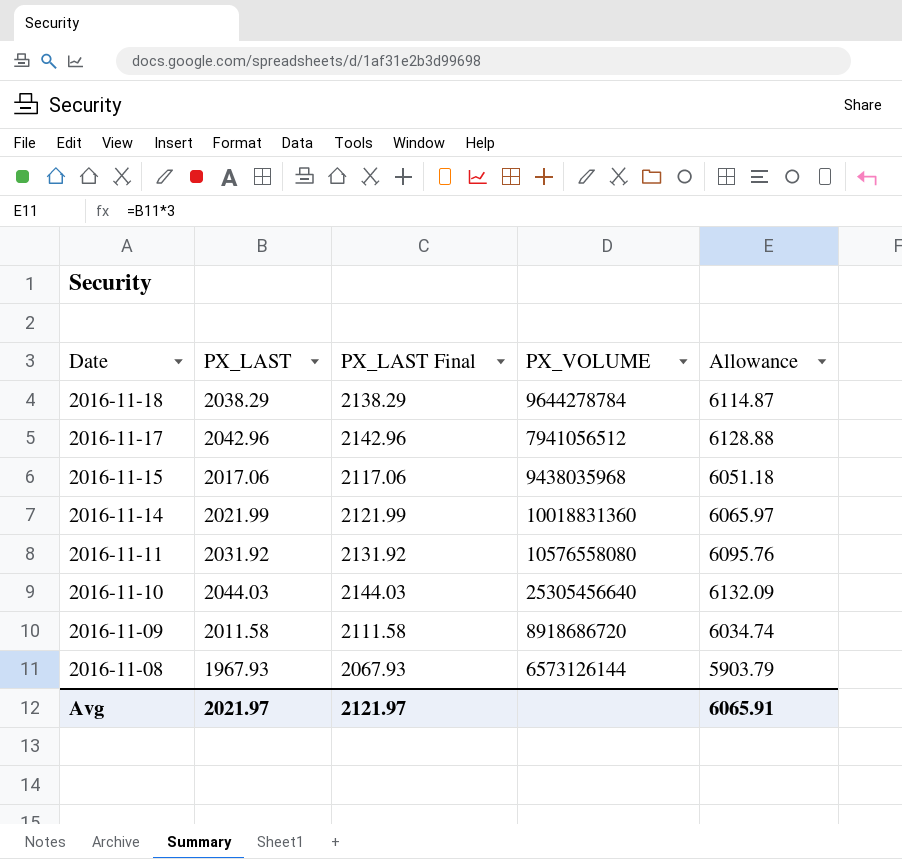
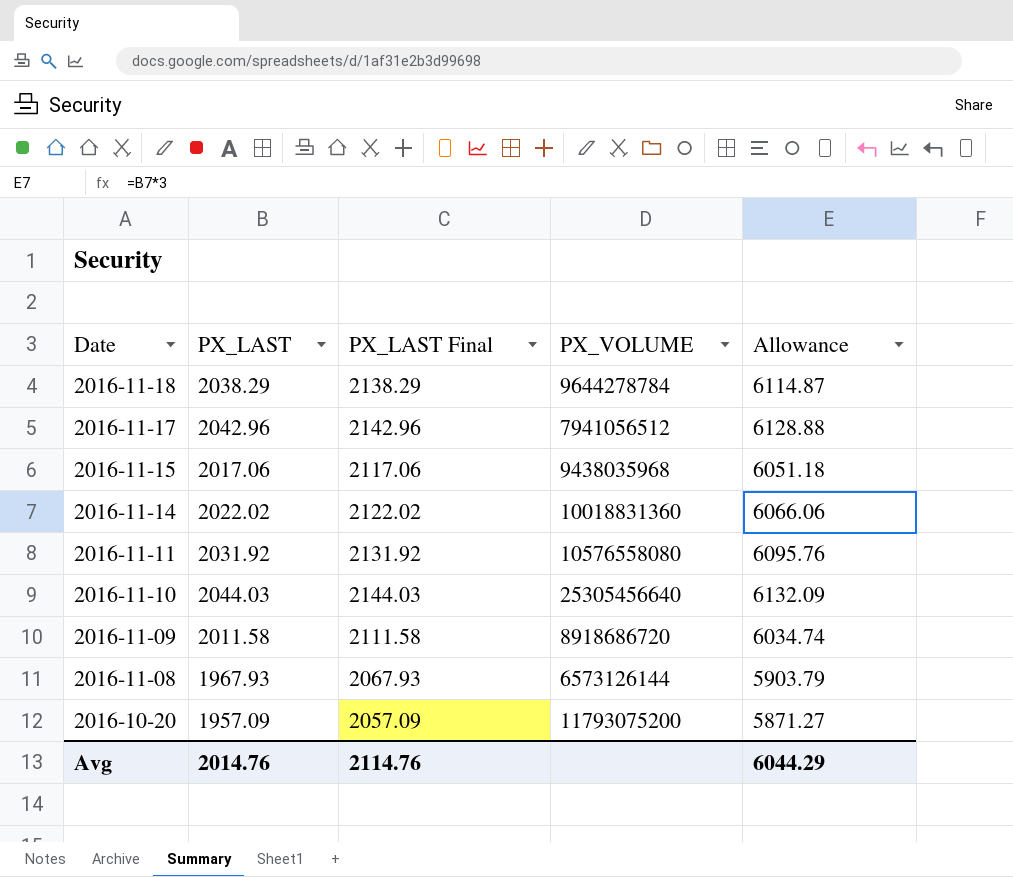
2016-11-14 | PX_LAST: 2021.99 -> 2022.02
2016-11-14 | PX_LAST Final: 2121.99 -> 2122.02
2016-11-14 | Allowance: 6065.97 -> 6066.06
row 2016-10-20: none -> 1957.09 | 2057.09 | 11793075200 | 5871.27
Avg | PX_LAST: 2021.97 -> 2014.76
Avg | PX_LAST Final: 2121.97 -> 2114.76
Avg | Allowance: 6065.91 -> 6044.29

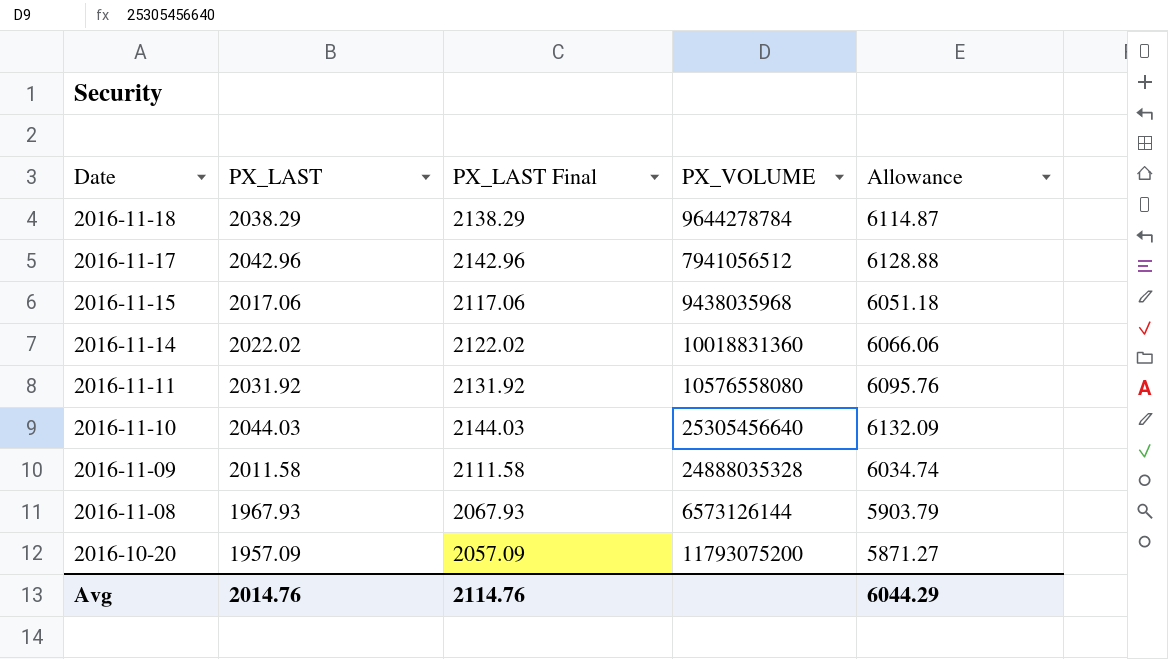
2016-11-09 | PX_VOLUME: 8918686720 -> 24888035328

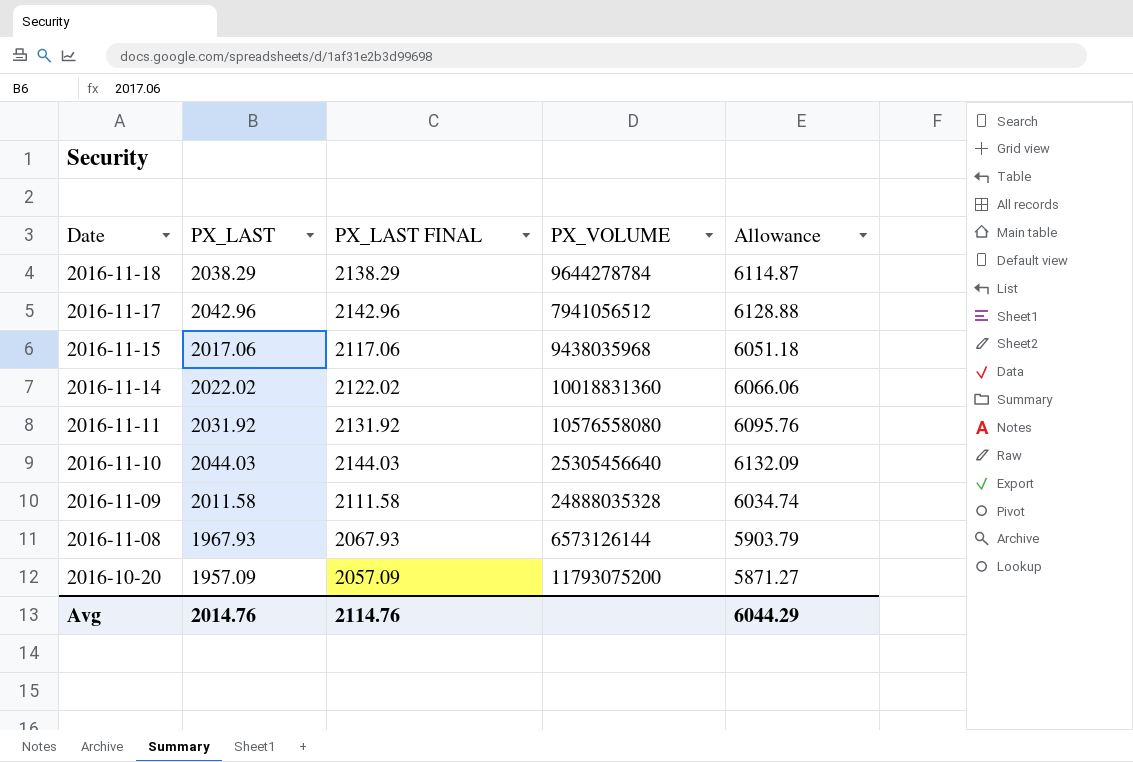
column name: PX_LAST Final -> PX_LAST FINAL

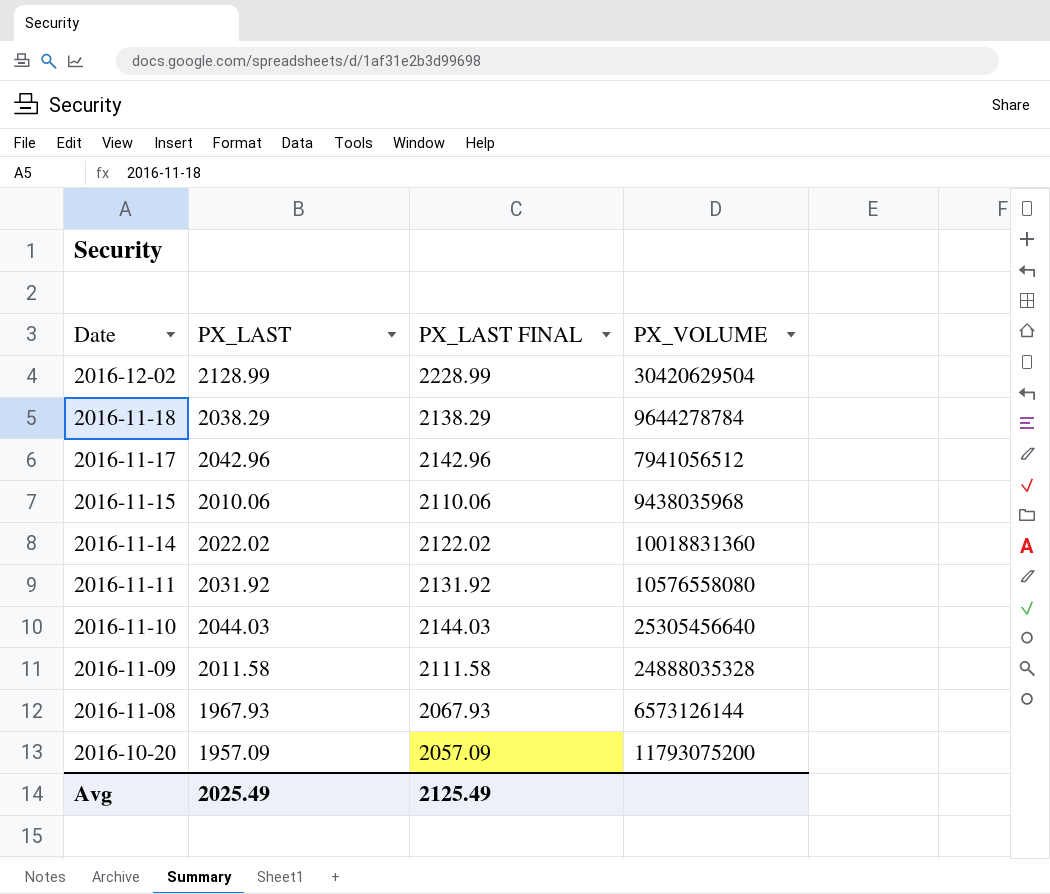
column Allowance | formula: [PX_LAST] * 3 -> none
row 2016-12-02: none -> 2128.99 | 2228.99 | 30420629504
2016-11-15 | PX_LAST: 2017.06 -> 2010.06
2016-11-15 | PX_LAST FINAL: 2117.06 -> 2110.06
Avg | PX_LAST: 2014.76 -> 2025.49
Avg | PX_LAST FINAL: 2114.76 -> 2125.49

